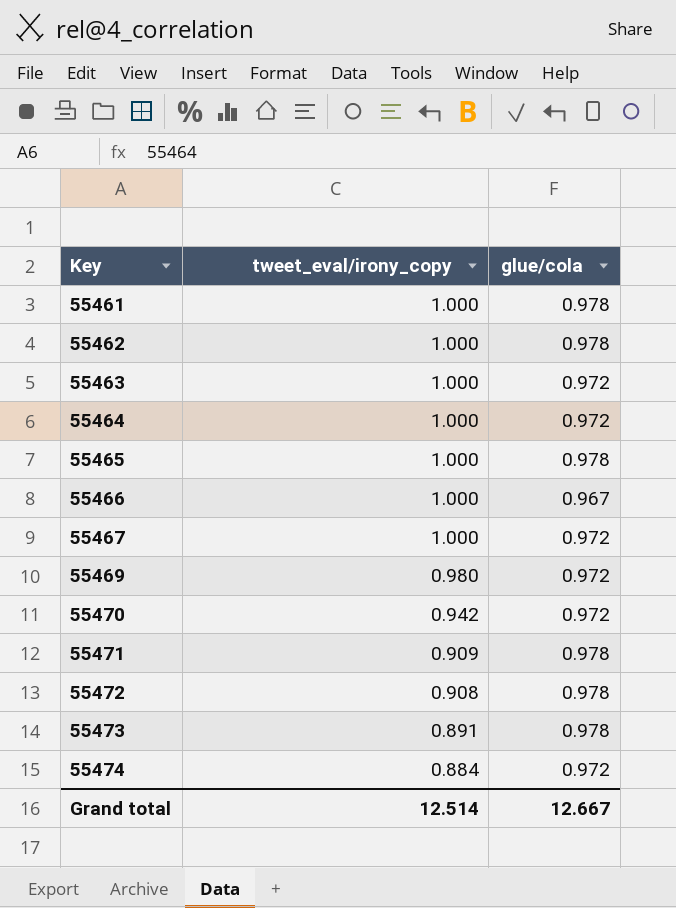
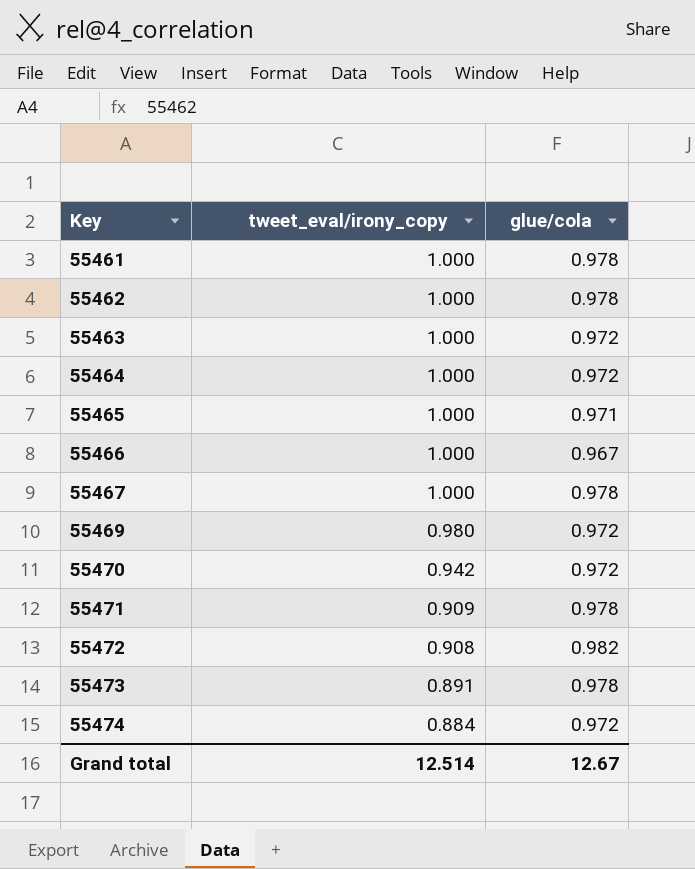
55465 | glue/cola: 0.978 -> 0.971
55467 | glue/cola: 0.972 -> 0.978
55472 | glue/cola: 0.978 -> 0.982
Grand total | glue/cola: 12.667 -> 12.67

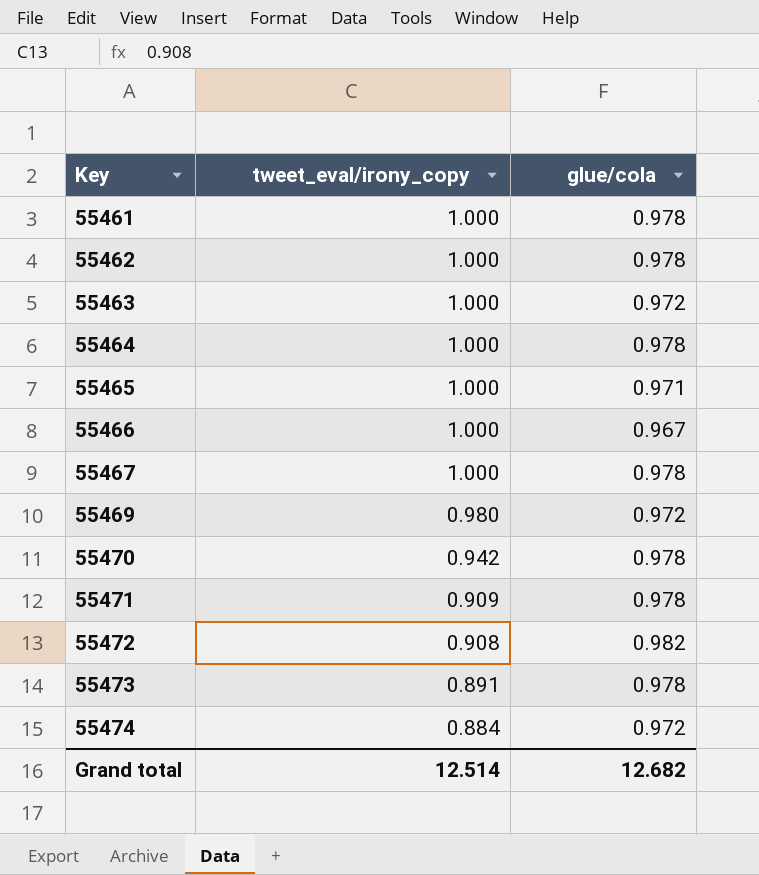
55464 | glue/cola: 0.972 -> 0.978
55470 | glue/cola: 0.972 -> 0.978
Grand total | glue/cola: 12.67 -> 12.682

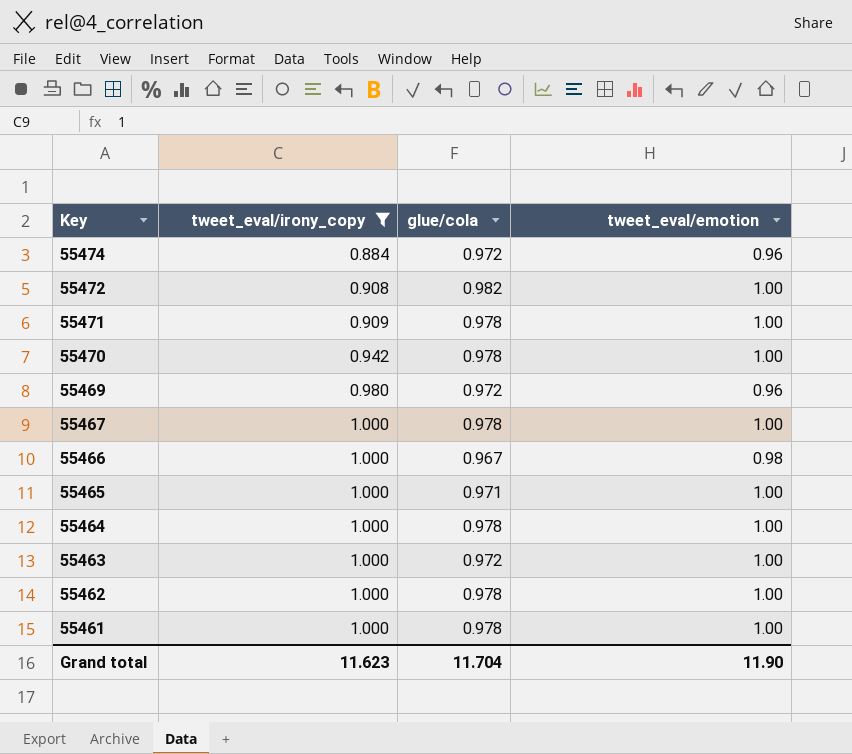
filter: none -> tweet_eval/irony_copy != 0.891
row order: Key ascending -> Key descending
column tweet_eval/emotion | position: none -> 4
Grand total | tweet_eval/irony_copy: 12.514 -> 11.623
Grand total | glue/cola: 12.682 -> 11.704

